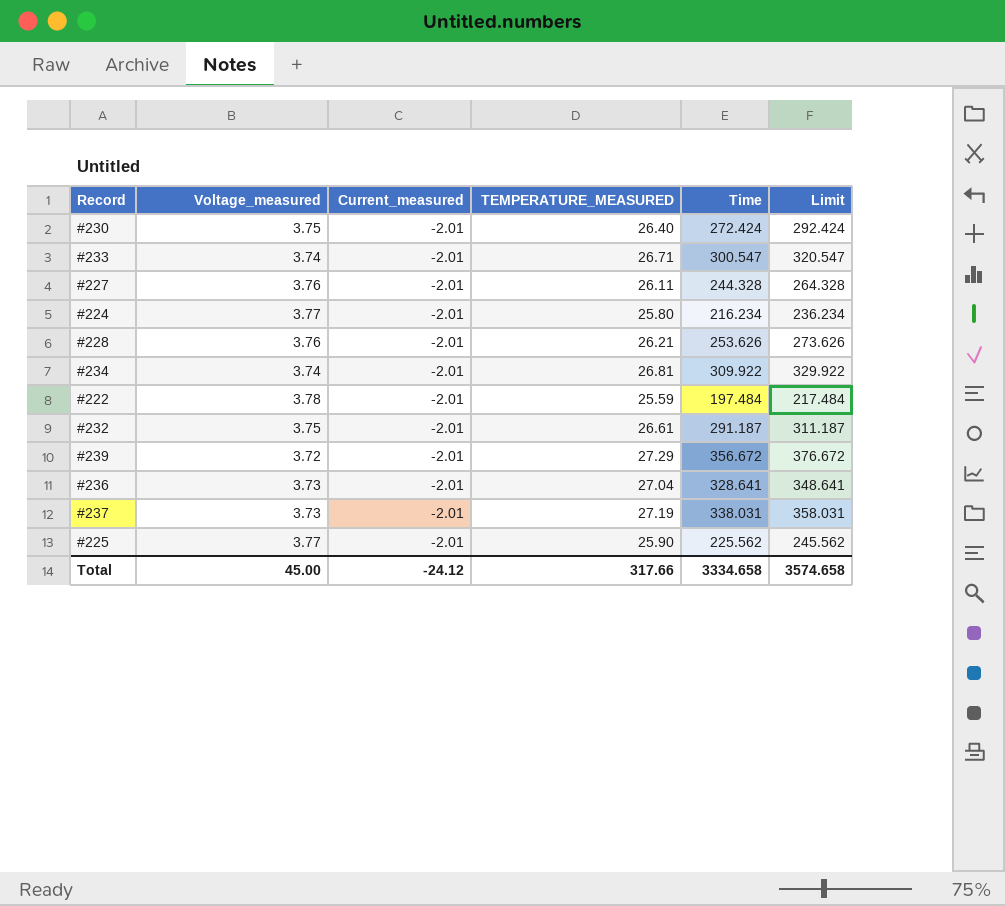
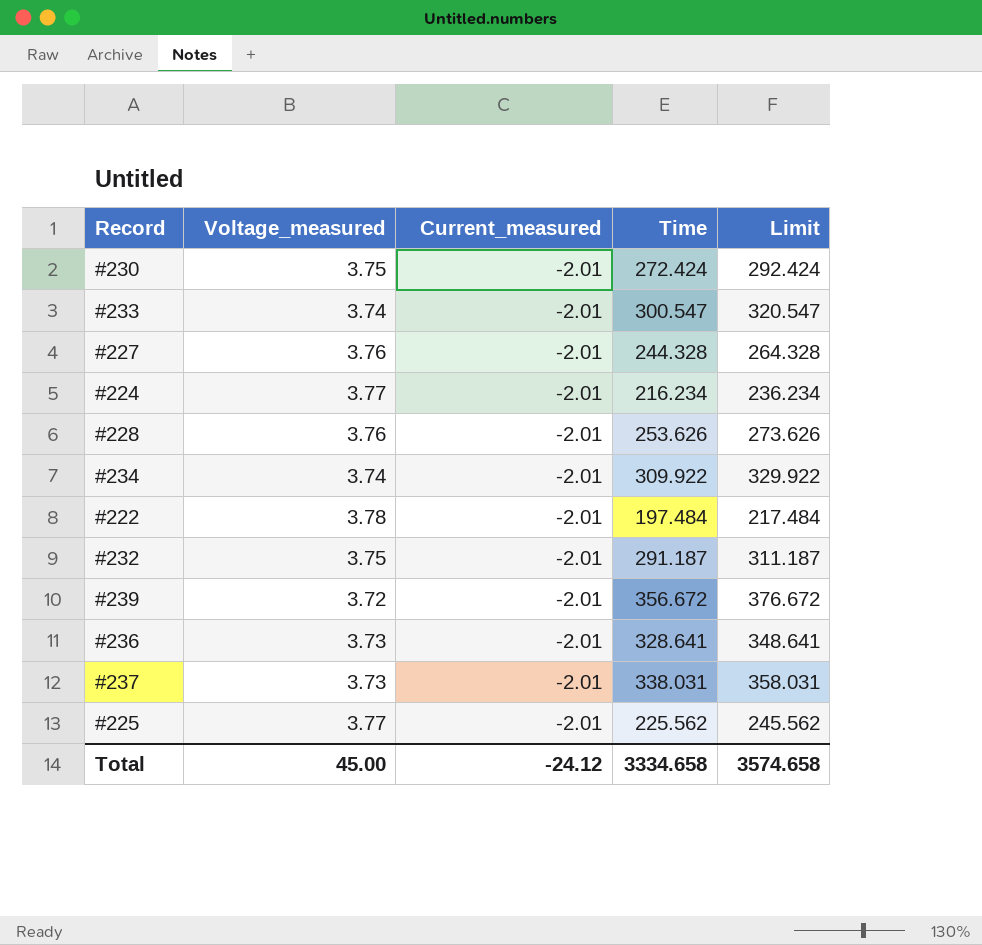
column TEMPERATURE_MEASURED | position: 4 -> none

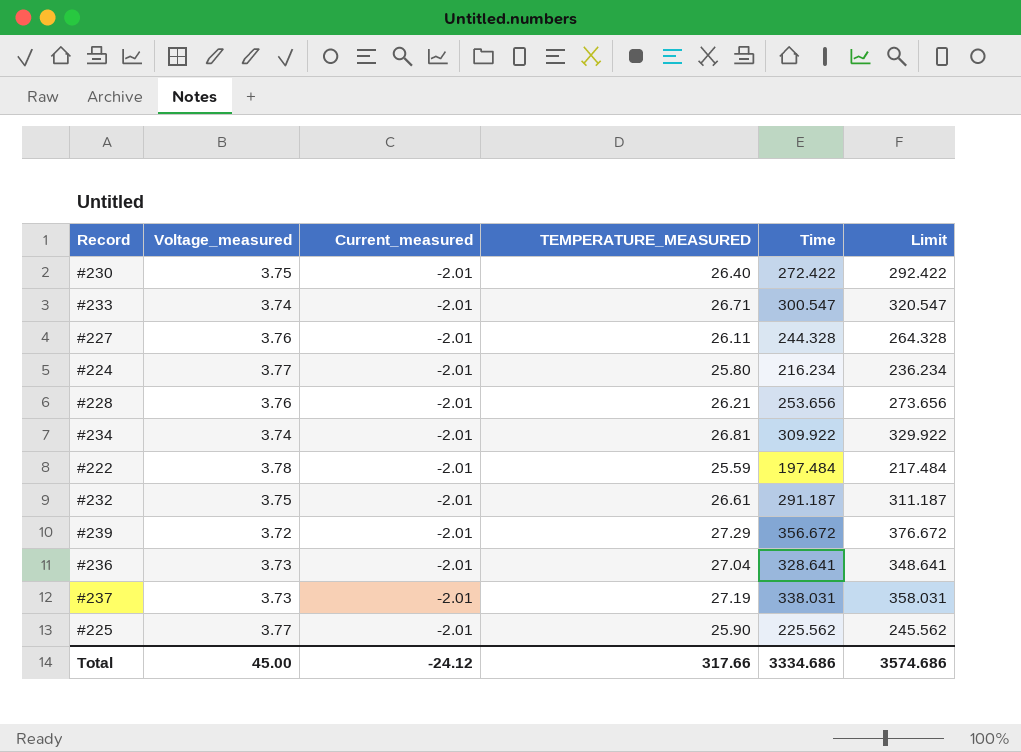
column TEMPERATURE_MEASURED | position: none -> 4
#230 | Time: 272.424 -> 272.422
#230 | Limit: 292.424 -> 292.422
#228 | Time: 253.626 -> 253.656
#228 | Limit: 273.626 -> 273.656
Total | Time: 3334.658 -> 3334.686
Total | Limit: 3574.658 -> 3574.686

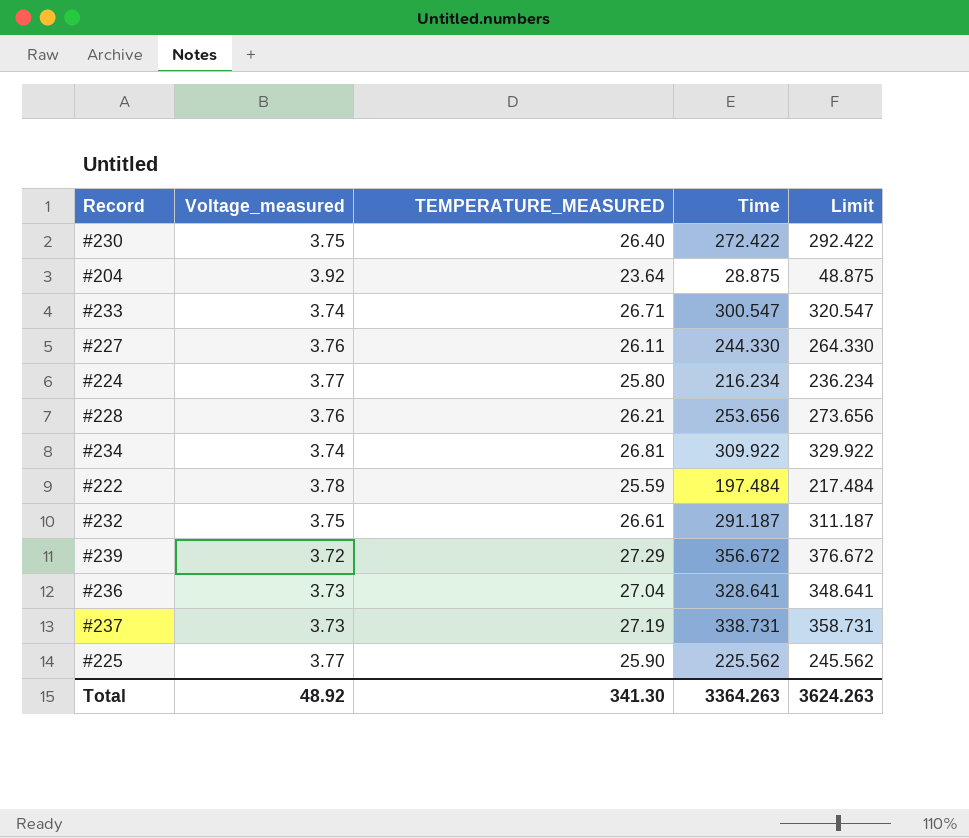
column Current_measured | position: 3 -> none
row #204: none -> 3.92 | 23.64 | 28.875 | 48.875
#227 | Time: 244.328 -> 244.330
#227 | Limit: 264.328 -> 264.330
#237 | Time: 338.031 -> 338.731
#237 | Limit: 358.031 -> 358.731
Total | Voltage_measured: 45.00 -> 48.92
Total | TEMPERATURE_MEASURED: 317.66 -> 341.30
Total | Time: 3334.686 -> 3364.263
Total | Limit: 3574.686 -> 3624.263

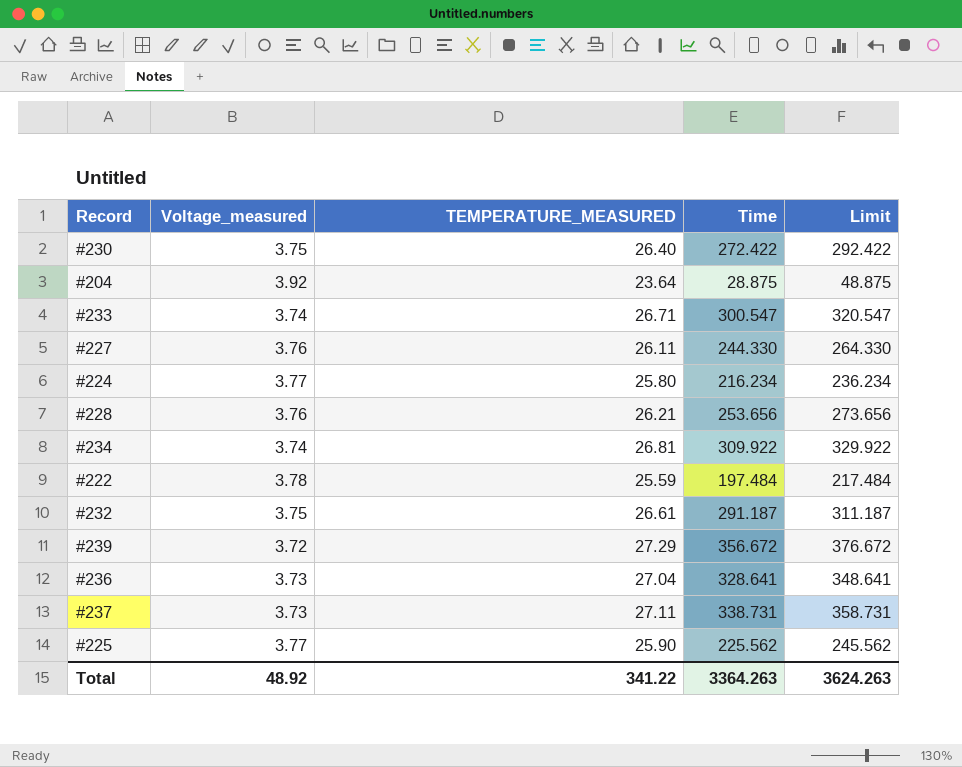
#237 | TEMPERATURE_MEASURED: 27.19 -> 27.11
Total | TEMPERATURE_MEASURED: 341.30 -> 341.22

